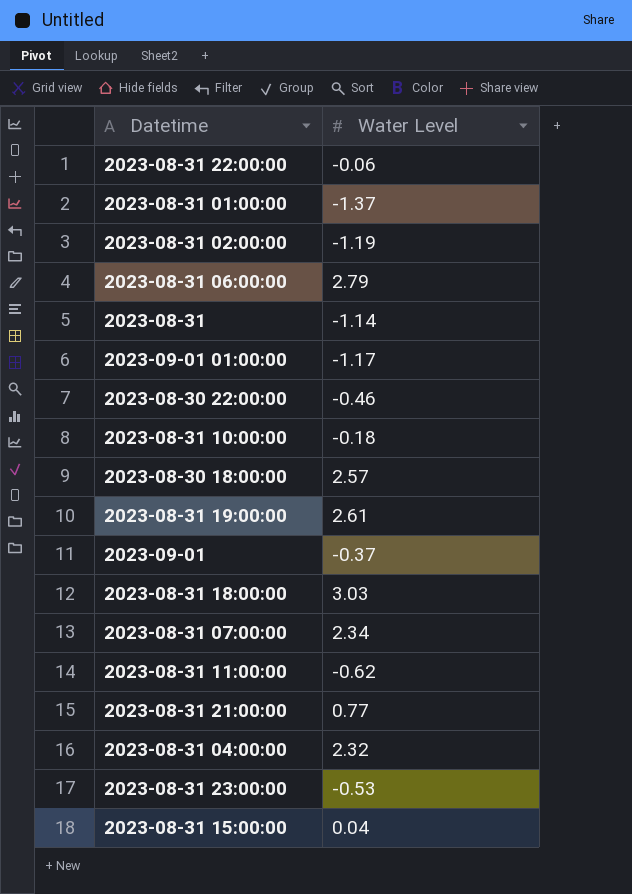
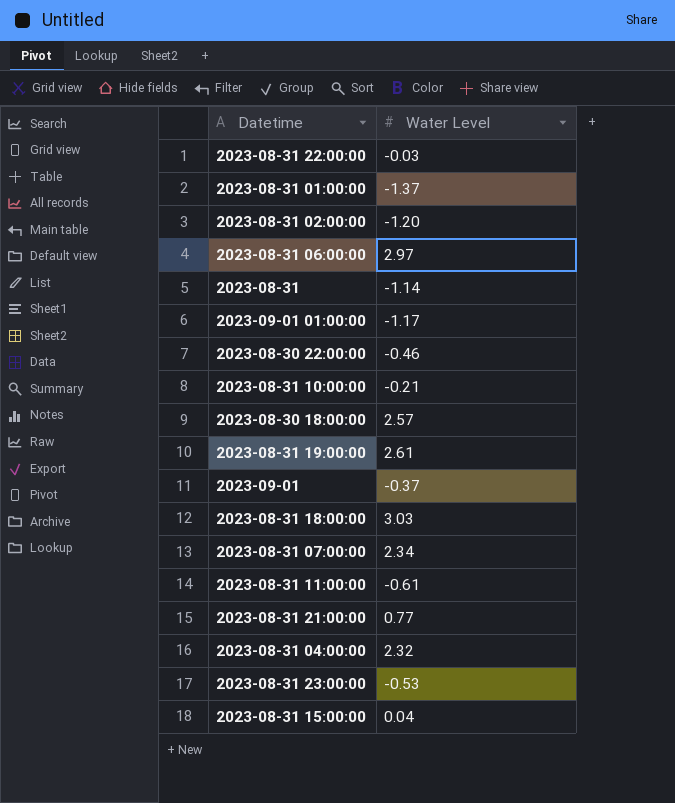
2023-08-31 22:00:00 | Water Level: -0.06 -> -0.03
2023-08-31 02:00:00 | Water Level: -1.19 -> -1.20
2023-08-31 06:00:00 | Water Level: 2.79 -> 2.97
2023-08-31 10:00:00 | Water Level: -0.18 -> -0.21
2023-08-31 11:00:00 | Water Level: -0.62 -> -0.61

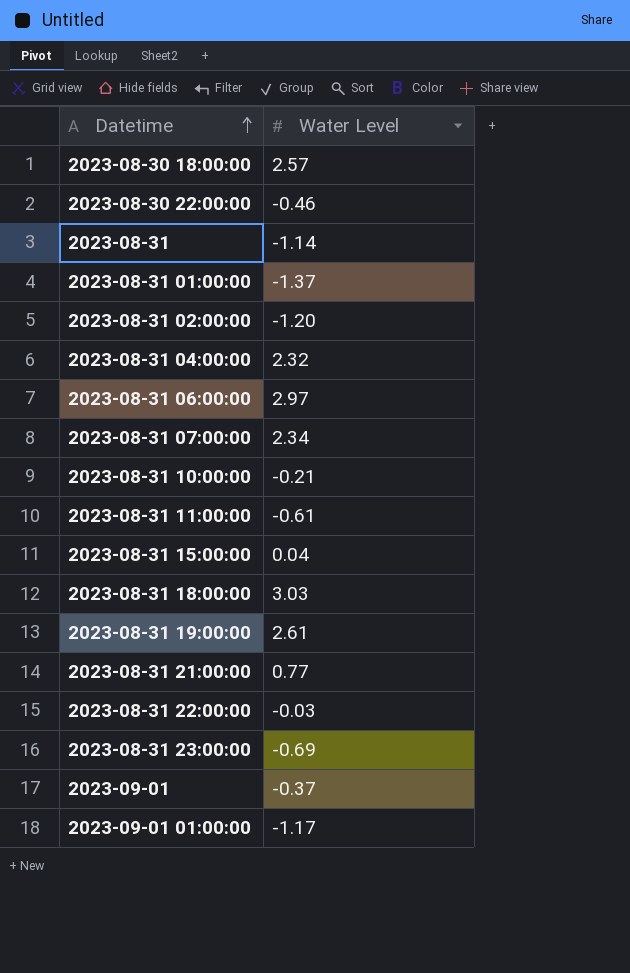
row order: none -> Datetime ascending
2023-08-31 23:00:00 | Water Level: -0.53 -> -0.69

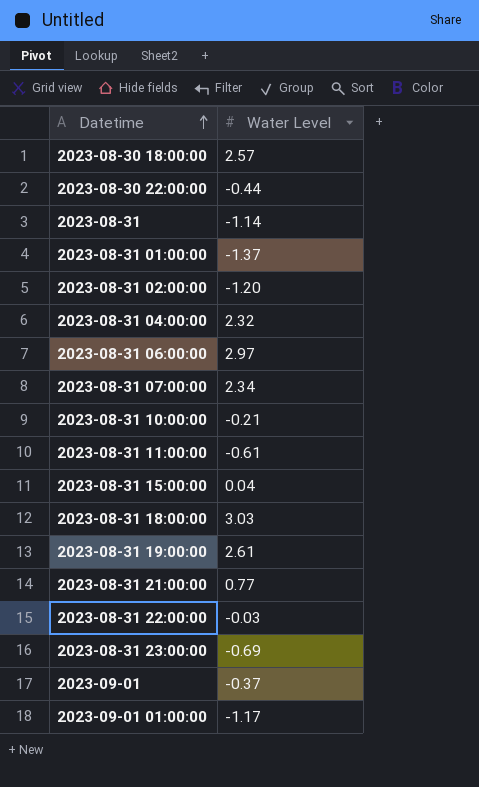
2023-08-30 22:00:00 | Water Level: -0.46 -> -0.44

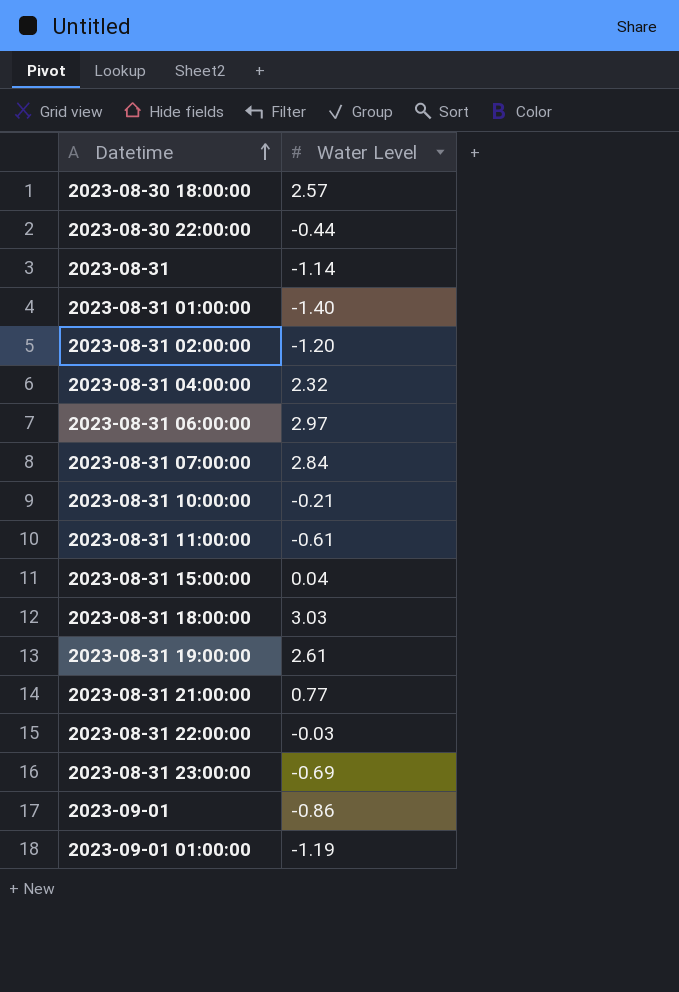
2023-08-31 01:00:00 | Water Level: -1.37 -> -1.40
2023-08-31 07:00:00 | Water Level: 2.34 -> 2.84
2023-09-01 | Water Level: -0.37 -> -0.86
2023-09-01 01:00:00 | Water Level: -1.17 -> -1.19

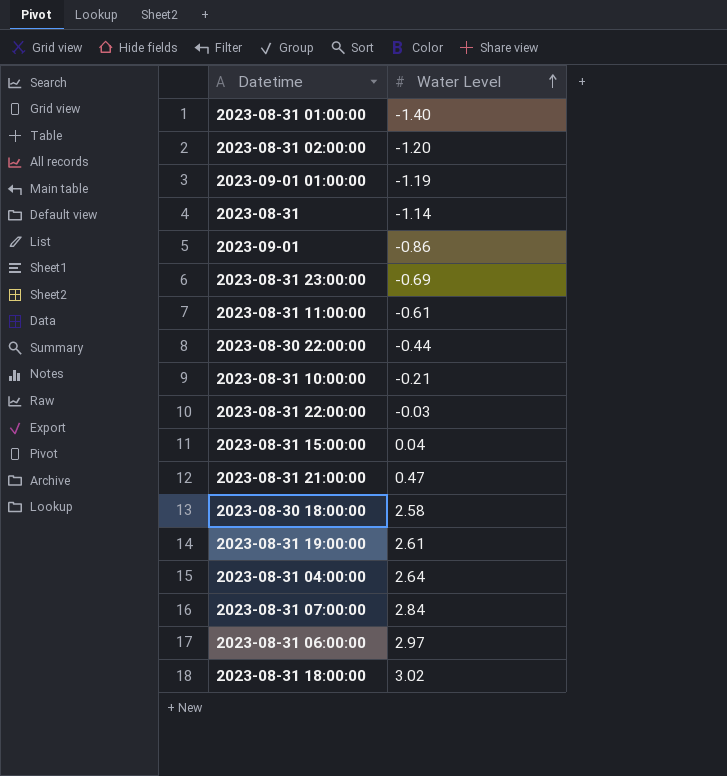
row order: Datetime ascending -> Water Level ascending
2023-08-31 21:00:00 | Water Level: 0.77 -> 0.47
2023-08-30 18:00:00 | Water Level: 2.57 -> 2.58
2023-08-31 04:00:00 | Water Level: 2.32 -> 2.64
2023-08-31 18:00:00 | Water Level: 3.03 -> 3.02

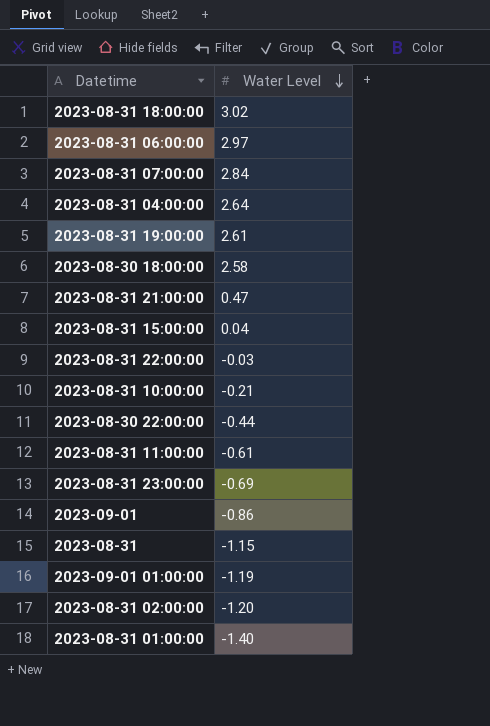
row order: Water Level ascending -> Water Level descending
2023-08-31 | Water Level: -1.14 -> -1.15

